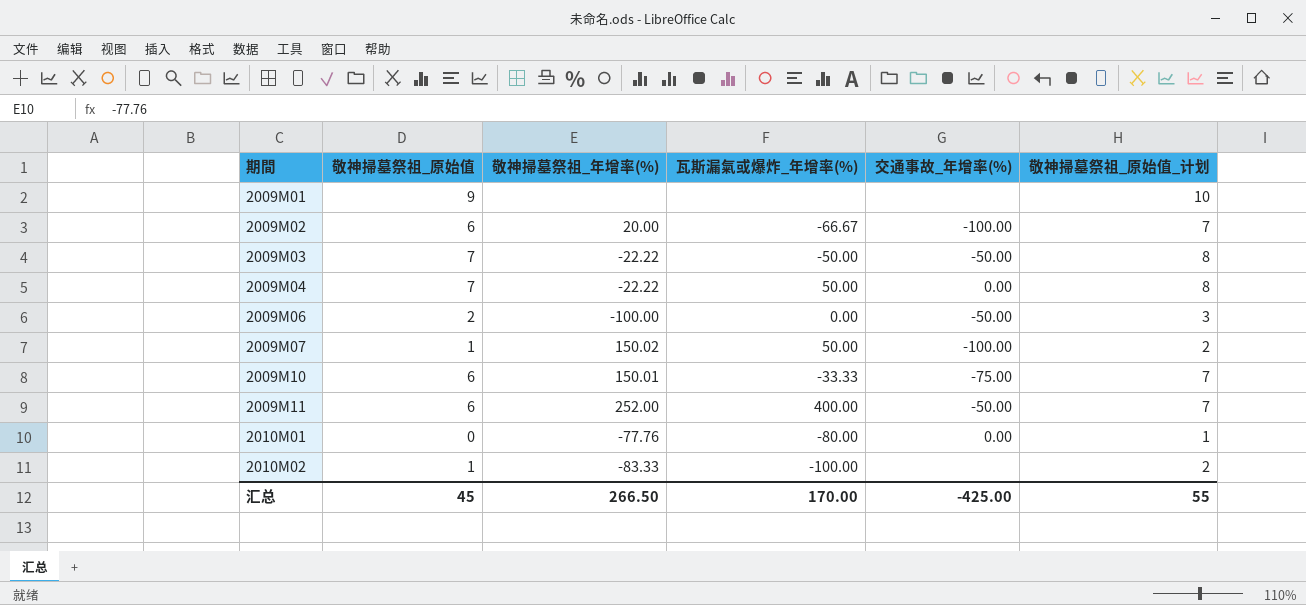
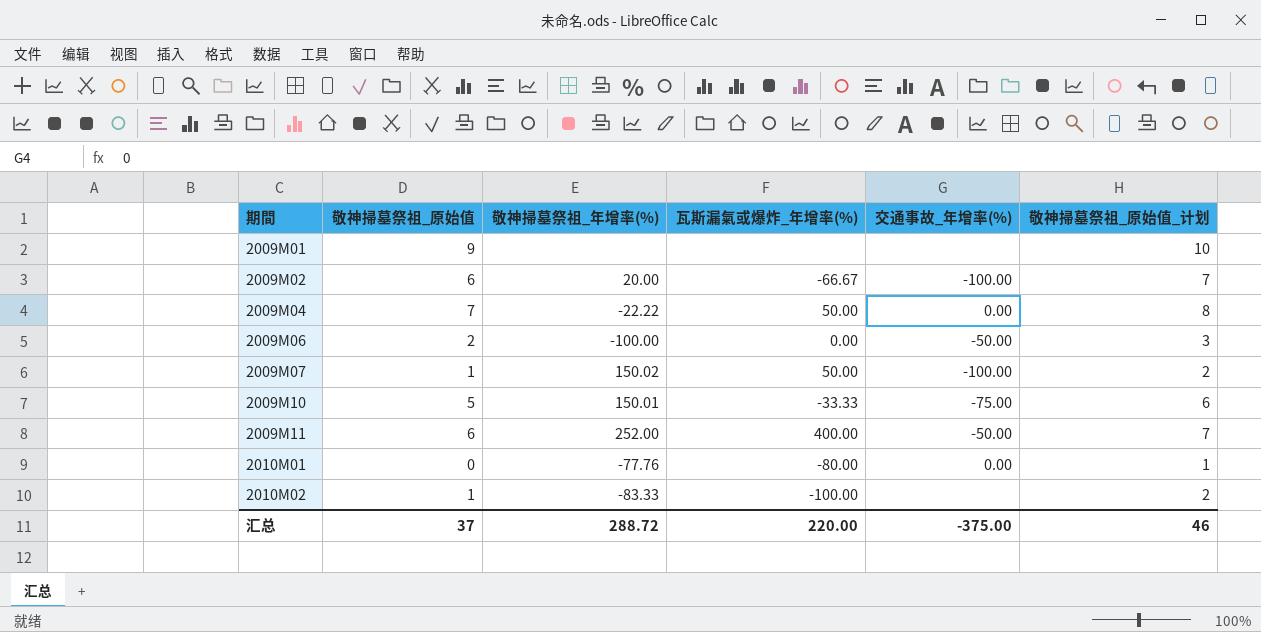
row 2009M03: 7 | -22.22 | -50.00 | -50.00 | 8 -> none
2009M10 | 敬神掃墓祭祖_原始值: 6 -> 5
2009M10 | 敬神掃墓祭祖_原始值_计划: 7 -> 6
汇总 | 敬神掃墓祭祖_原始值: 45 -> 37
汇总 | 敬神掃墓祭祖_年增率(%): 266.50 -> 288.72
汇总 | 瓦斯漏氣或爆炸_年增率(%): 170.00 -> 220.00
汇总 | 交通事故_年增率(%): -425.00 -> -375.00
汇总 | 敬神掃墓祭祖_原始值_计划: 55 -> 46

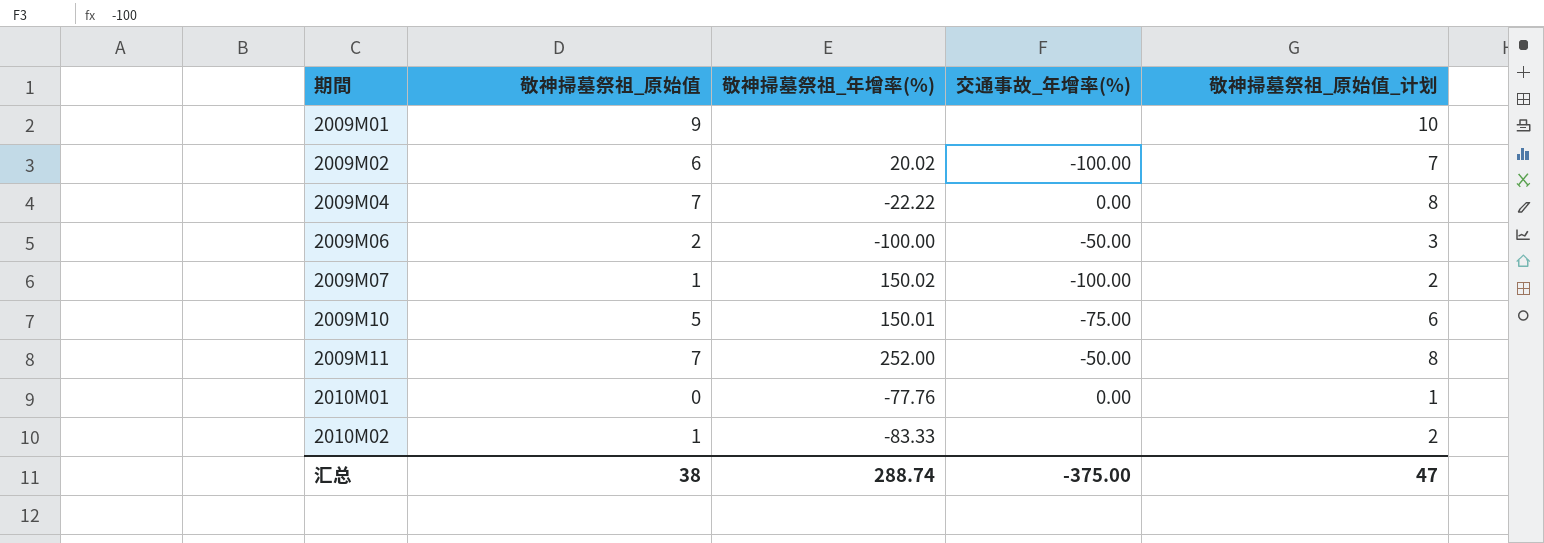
column 瓦斯漏氣或爆炸_年增率(%) | position: 4 -> none
2009M02 | 敬神掃墓祭祖_年增率(%): 20.00 -> 20.02
2009M11 | 敬神掃墓祭祖_原始值: 6 -> 7
2009M11 | 敬神掃墓祭祖_原始值_计划: 7 -> 8
汇总 | 敬神掃墓祭祖_原始值: 37 -> 38
汇总 | 敬神掃墓祭祖_年增率(%): 288.72 -> 288.74
汇总 | 敬神掃墓祭祖_原始值_计划: 46 -> 47

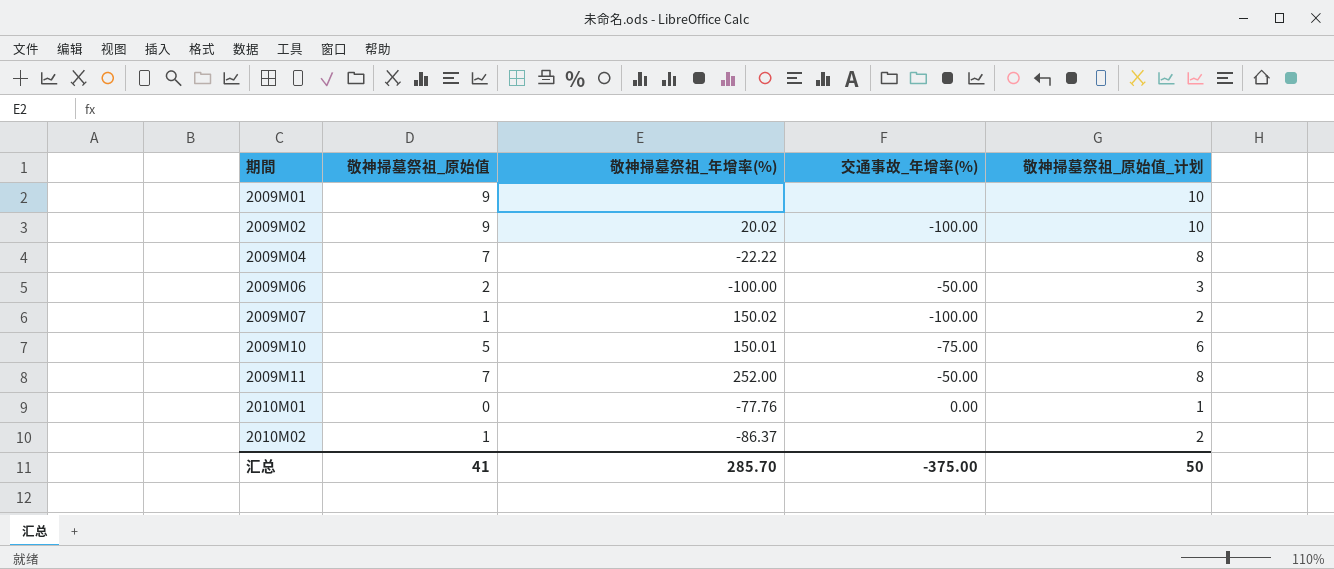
2009M02 | 敬神掃墓祭祖_原始值: 6 -> 9
2009M02 | 敬神掃墓祭祖_原始值_计划: 7 -> 10
2009M04 | 交通事故_年增率(%): 0.00 -> none
2010M02 | 敬神掃墓祭祖_年增率(%): -83.33 -> -86.37
汇总 | 敬神掃墓祭祖_原始值: 38 -> 41
汇总 | 敬神掃墓祭祖_年增率(%): 288.74 -> 285.70
汇总 | 敬神掃墓祭祖_原始值_计划: 47 -> 50

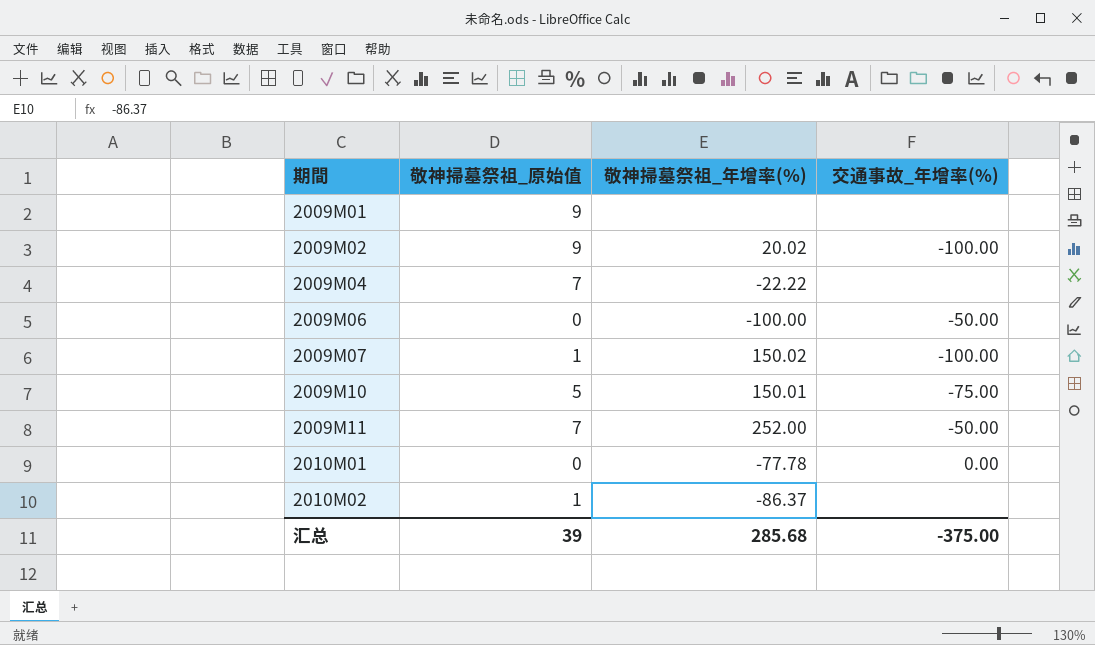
column 敬神掃墓祭祖_原始值_计划 | formula: [敬神掃墓祭祖_原始值] + 1 -> none
2009M06 | 敬神掃墓祭祖_原始值: 2 -> 0
2010M01 | 敬神掃墓祭祖_年增率(%): -77.76 -> -77.78
汇总 | 敬神掃墓祭祖_原始值: 41 -> 39
汇总 | 敬神掃墓祭祖_年增率(%): 285.70 -> 285.68

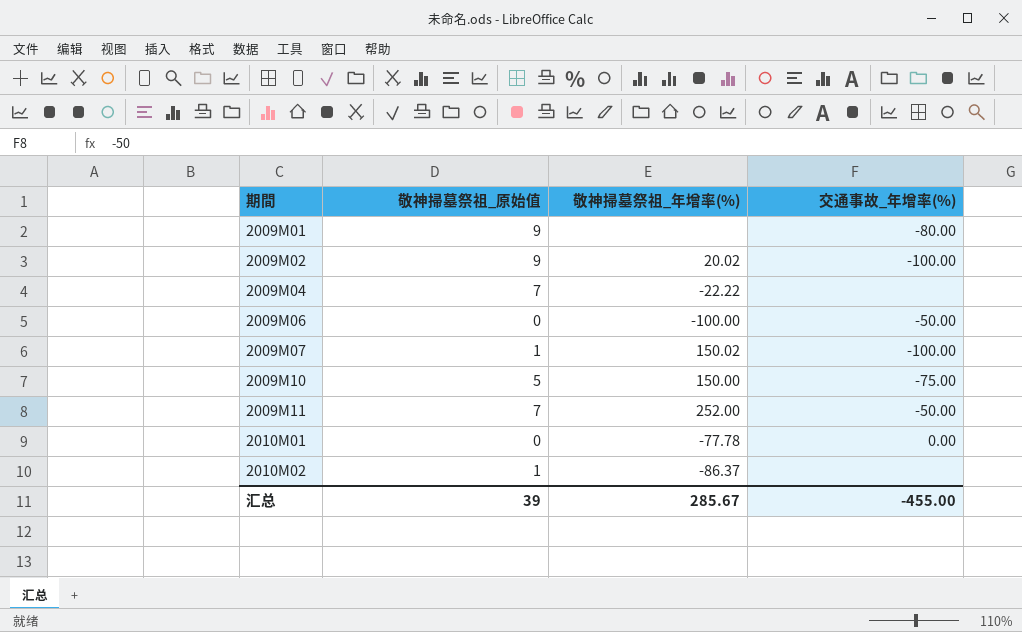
2009M01 | 交通事故_年增率(%): none -> -80.00
2009M10 | 敬神掃墓祭祖_年增率(%): 150.01 -> 150.00
汇总 | 敬神掃墓祭祖_年增率(%): 285.68 -> 285.67
汇总 | 交通事故_年增率(%): -375.00 -> -455.00

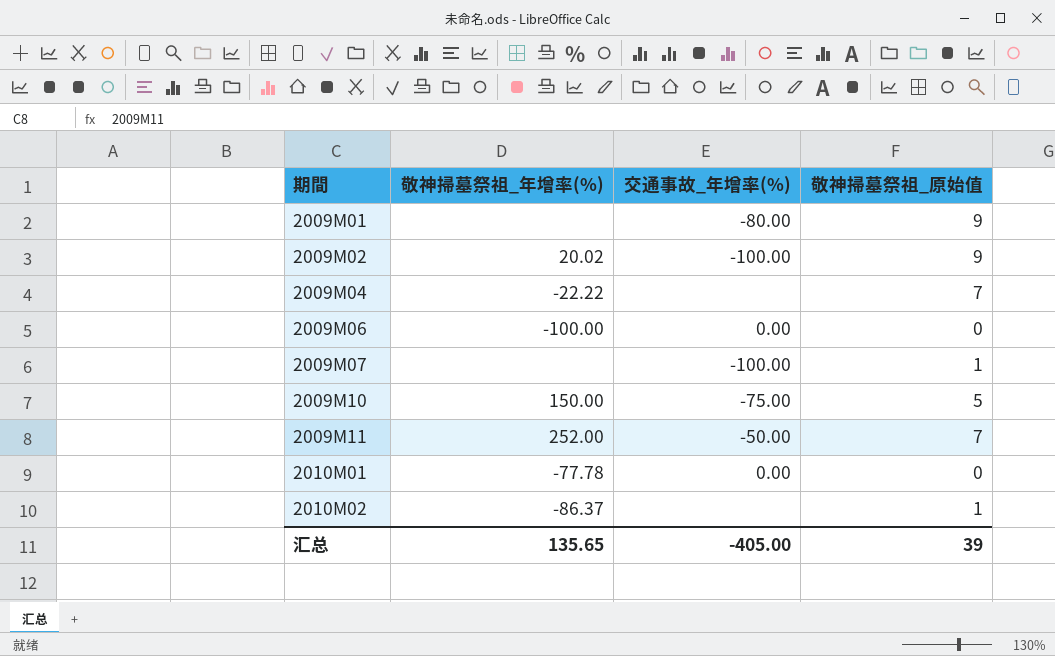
column 敬神掃墓祭祖_原始值 | position: 2 -> 4
2009M06 | 交通事故_年增率(%): -50.00 -> 0.00
2009M07 | 敬神掃墓祭祖_年增率(%): 150.02 -> none
汇总 | 敬神掃墓祭祖_年增率(%): 285.67 -> 135.65
汇总 | 交通事故_年增率(%): -455.00 -> -405.00

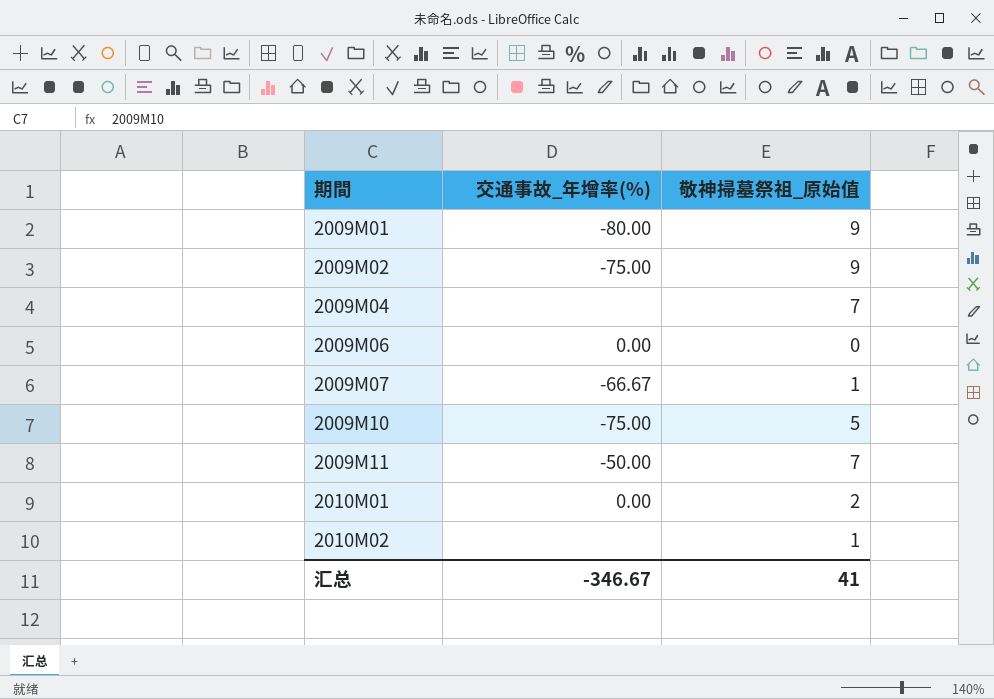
column 敬神掃墓祭祖_年增率(%) | position: 2 -> none
2009M02 | 交通事故_年增率(%): -100.00 -> -75.00
2009M07 | 交通事故_年增率(%): -100.00 -> -66.67
2010M01 | 敬神掃墓祭祖_原始值: 0 -> 2
汇总 | 交通事故_年增率(%): -405.00 -> -346.67
汇总 | 敬神掃墓祭祖_原始值: 39 -> 41

